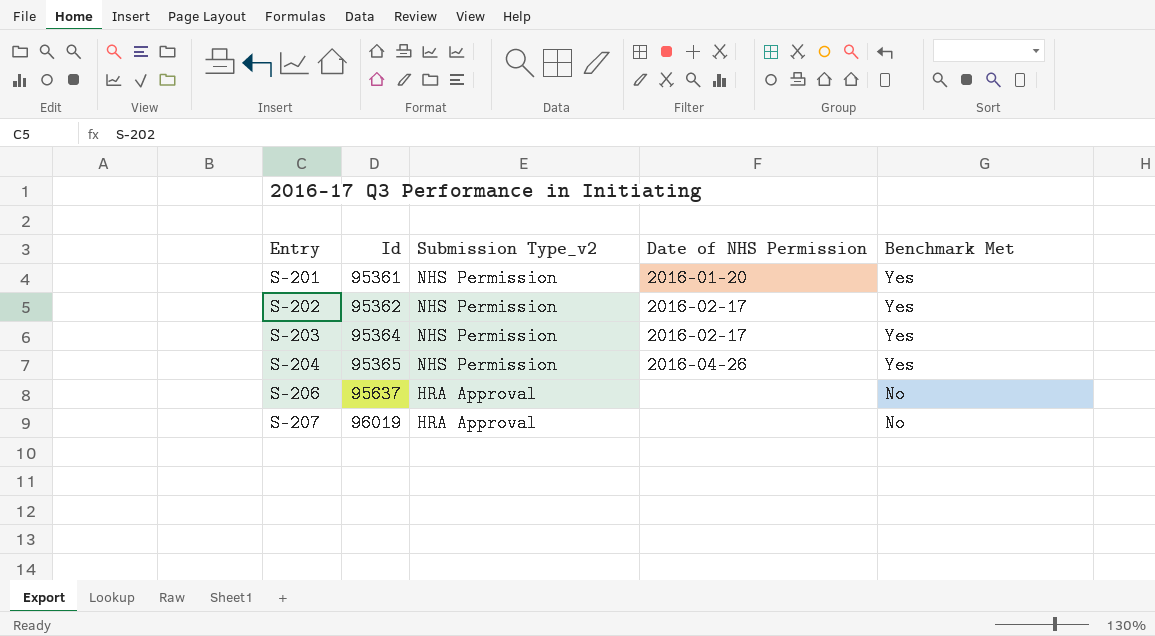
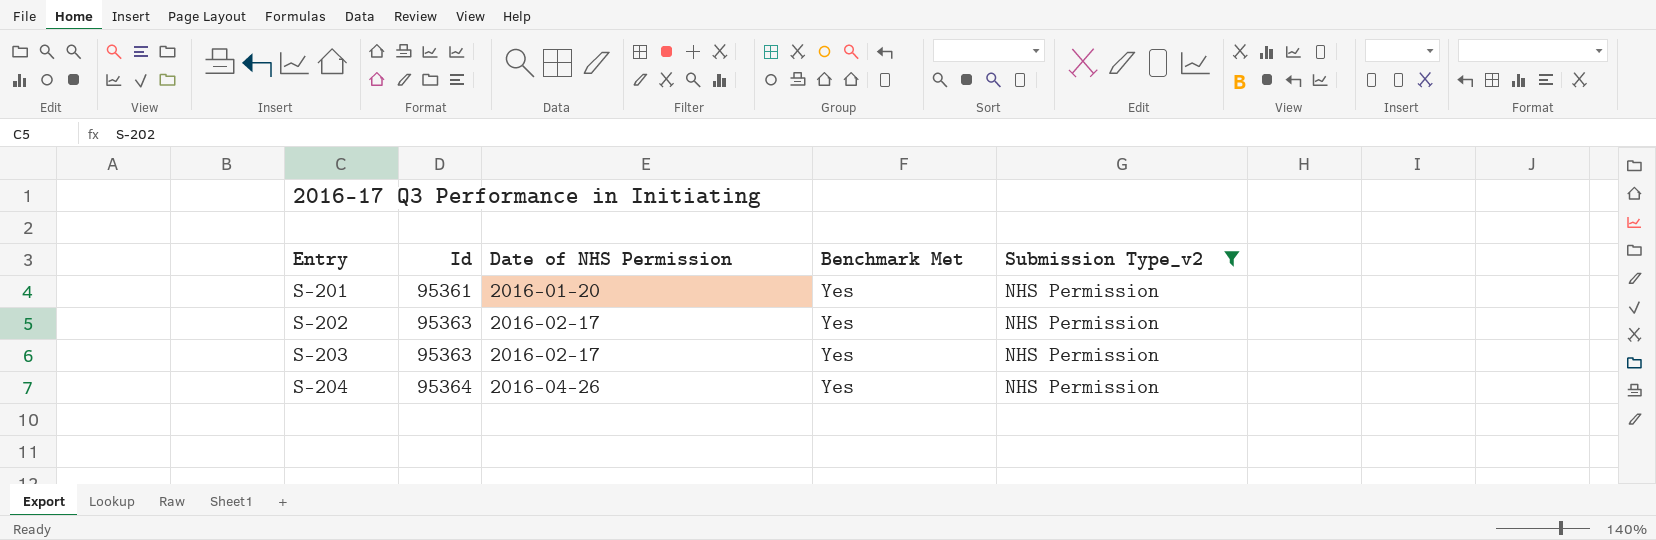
filter: none -> Submission Type_v2 = NHS Permission
column Submission Type_v2 | position: 3 -> 5
S-202 | Id: 95362 -> 95363
S-203 | Id: 95364 -> 95363
S-204 | Id: 95365 -> 95364

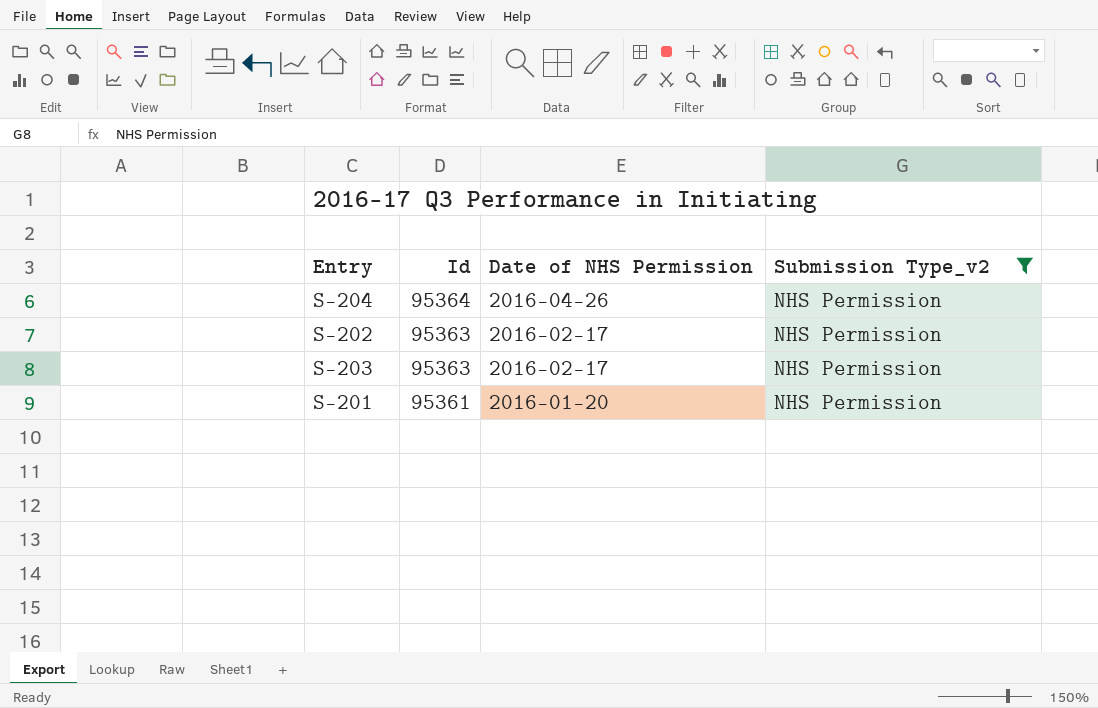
row order: Entry ascending -> Id descending
column Benchmark Met | position: 4 -> none

